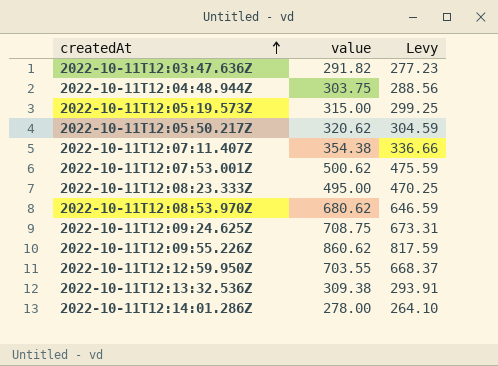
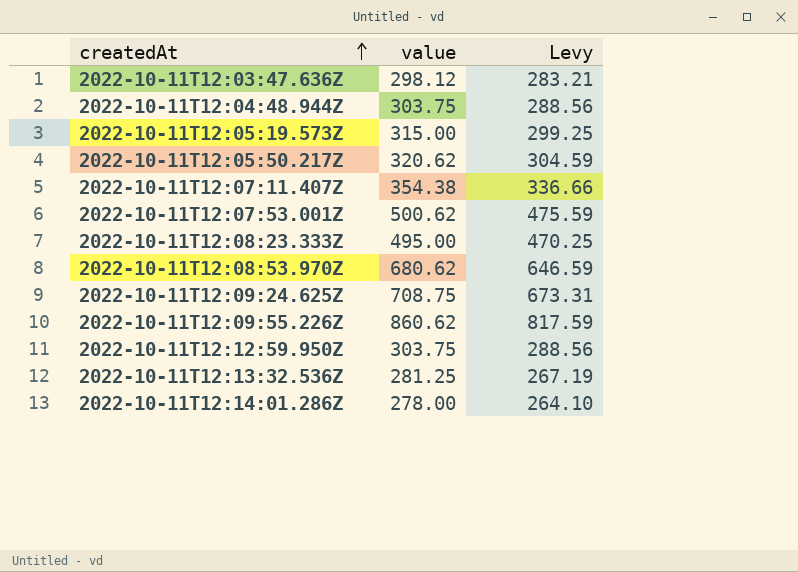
2022-10-11T12:03:47.636Z | value: 291.82 -> 298.12
2022-10-11T12:03:47.636Z | Levy: 277.23 -> 283.21
2022-10-11T12:12:59.950Z | value: 703.55 -> 303.75
2022-10-11T12:12:59.950Z | Levy: 668.37 -> 288.56
2022-10-11T12:13:32.536Z | value: 309.38 -> 281.25
2022-10-11T12:13:32.536Z | Levy: 293.91 -> 267.19

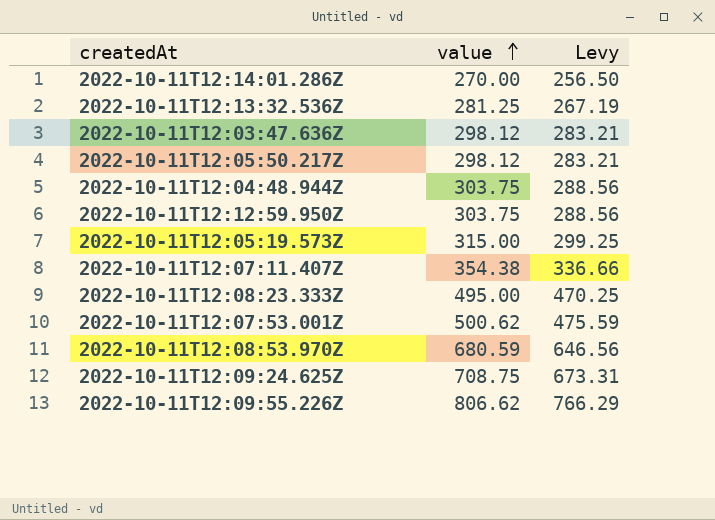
row order: createdAt ascending -> value ascending
2022-10-11T12:14:01.286Z | value: 278.00 -> 270.00
2022-10-11T12:14:01.286Z | Levy: 264.10 -> 256.50
2022-10-11T12:05:50.217Z | value: 320.62 -> 298.12
2022-10-11T12:05:50.217Z | Levy: 304.59 -> 283.21
2022-10-11T12:08:53.970Z | value: 680.62 -> 680.59
2022-10-11T12:08:53.970Z | Levy: 646.59 -> 646.56
2022-10-11T12:09:55.226Z | value: 860.62 -> 806.62
2022-10-11T12:09:55.226Z | Levy: 817.59 -> 766.29

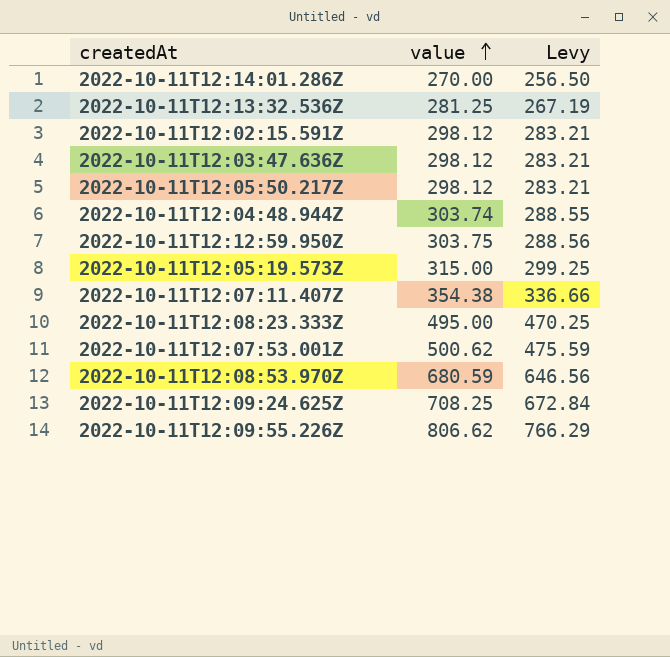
row 2022-10-11T12:02:15.591Z: none -> 298.12 | 283.21
2022-10-11T12:04:48.944Z | value: 303.75 -> 303.74
2022-10-11T12:04:48.944Z | Levy: 288.56 -> 288.55
2022-10-11T12:09:24.625Z | value: 708.75 -> 708.25
2022-10-11T12:09:24.625Z | Levy: 673.31 -> 672.84

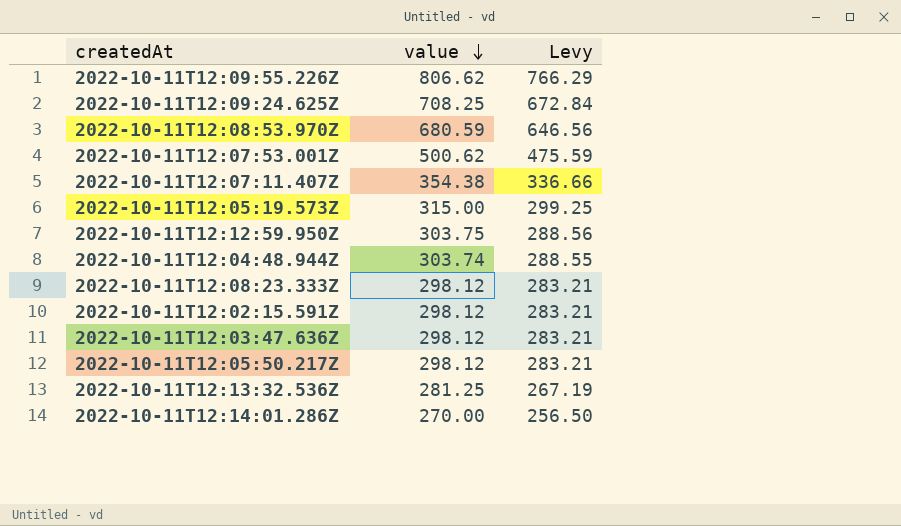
row order: value ascending -> value descending
2022-10-11T12:08:23.333Z | value: 495.00 -> 298.12
2022-10-11T12:08:23.333Z | Levy: 470.25 -> 283.21

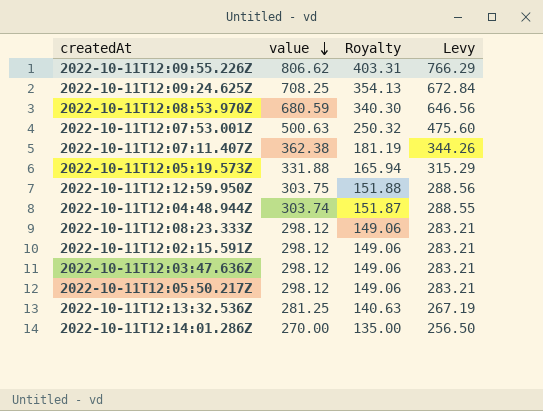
column Royalty | formula: none -> [value] * 0.5
2022-10-11T12:07:53.001Z | value: 500.62 -> 500.63
2022-10-11T12:07:53.001Z | Levy: 475.59 -> 475.60
2022-10-11T12:07:11.407Z | value: 354.38 -> 362.38
2022-10-11T12:07:11.407Z | Levy: 336.66 -> 344.26
2022-10-11T12:05:19.573Z | value: 315.00 -> 331.88
2022-10-11T12:05:19.573Z | Levy: 299.25 -> 315.29

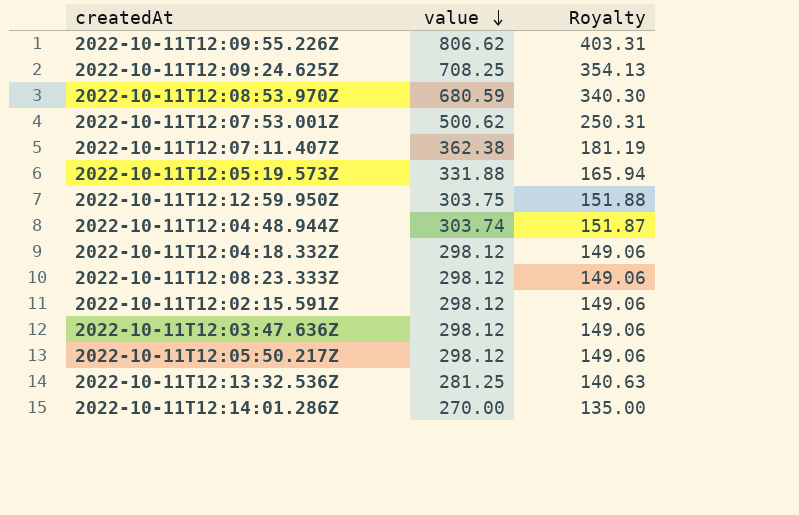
column Levy | formula: [value] * 0.95 -> none
2022-10-11T12:07:53.001Z | value: 500.63 -> 500.62
2022-10-11T12:07:53.001Z | Royalty: 250.32 -> 250.31
row 2022-10-11T12:04:18.332Z: none -> 298.12 | 149.06

